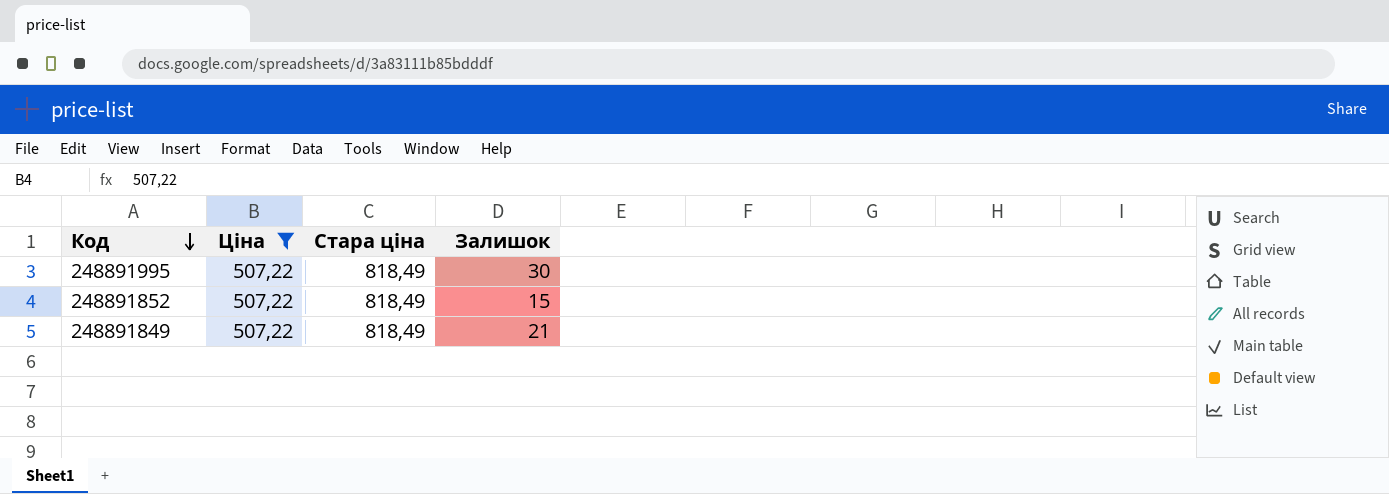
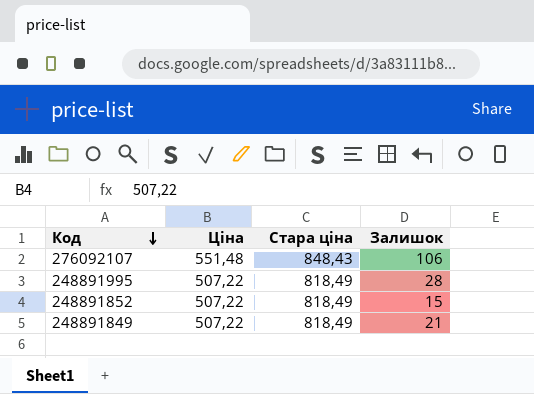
filter: Ціна = 507,22 -> none
248891995 | Залишок: 30 -> 28

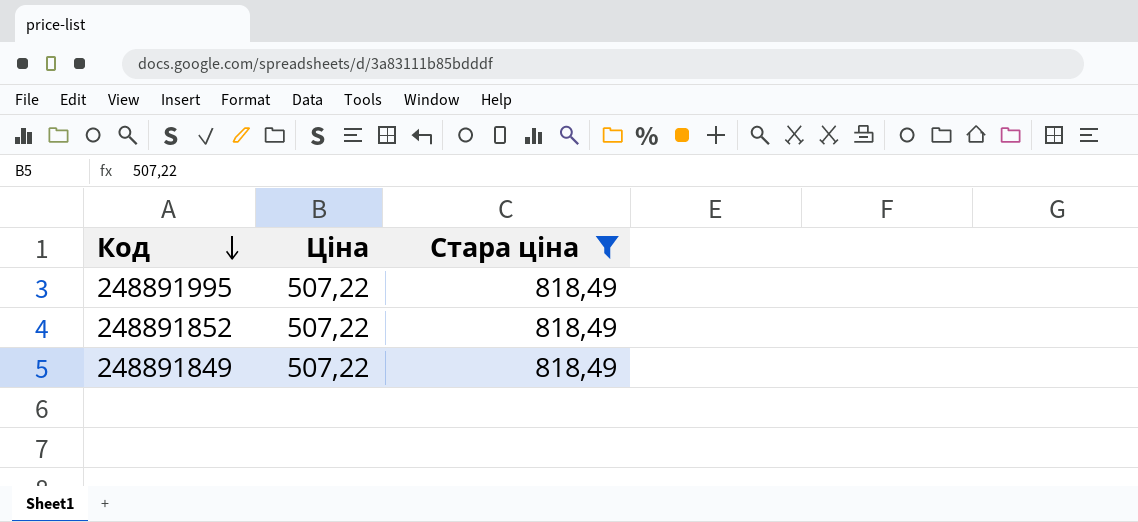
filter: none -> Стара ціна = 818,49
column Залишок | position: 4 -> none

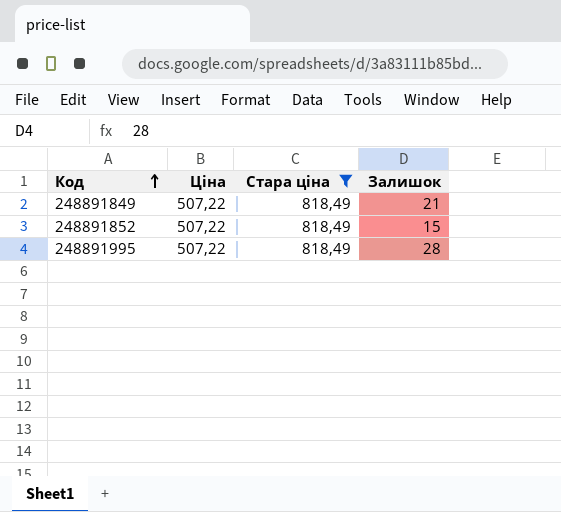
row order: Код descending -> Код ascending
column Залишок | position: none -> 4

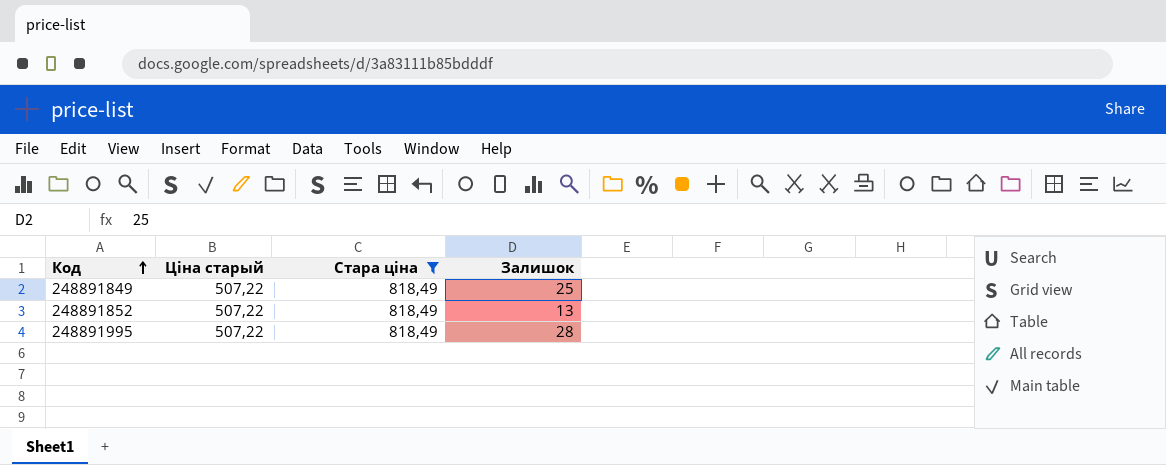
column name: Ціна -> Ціна старый
248891849 | Залишок: 21 -> 25
248891852 | Залишок: 15 -> 13

